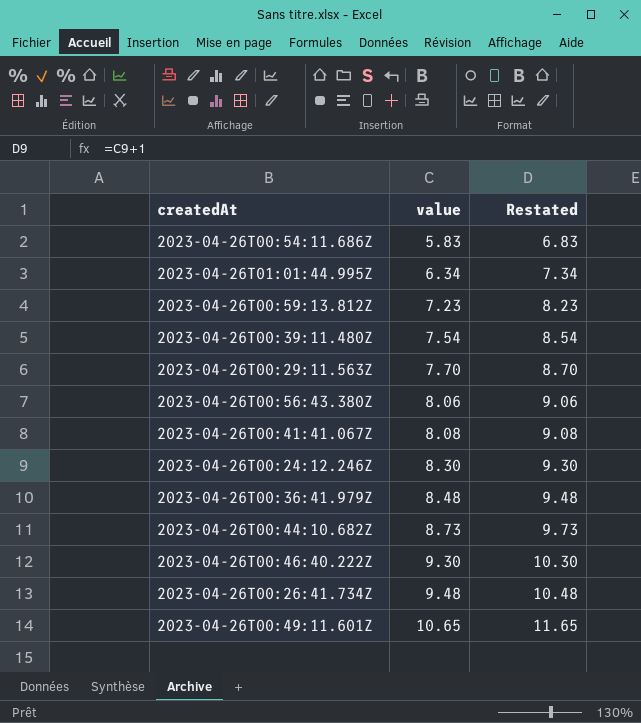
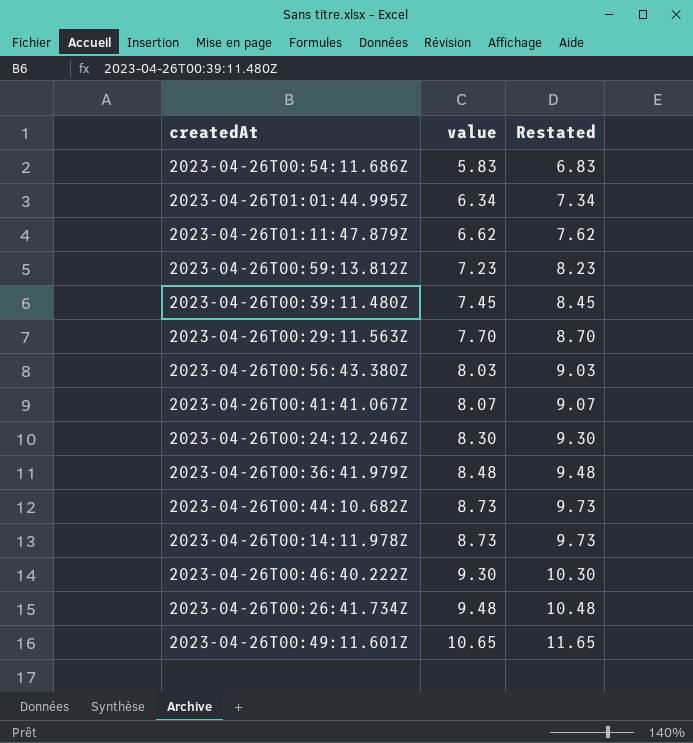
row 2023-04-26T01:11:47.879Z: none -> 6.62 | 7.62
2023-04-26T00:39:11.480Z | value: 7.54 -> 7.45
2023-04-26T00:39:11.480Z | Restated: 8.54 -> 8.45
2023-04-26T00:56:43.380Z | value: 8.06 -> 8.03
2023-04-26T00:56:43.380Z | Restated: 9.06 -> 9.03
2023-04-26T00:41:41.067Z | value: 8.08 -> 8.07
2023-04-26T00:41:41.067Z | Restated: 9.08 -> 9.07
row 2023-04-26T00:14:11.978Z: none -> 8.73 | 9.73

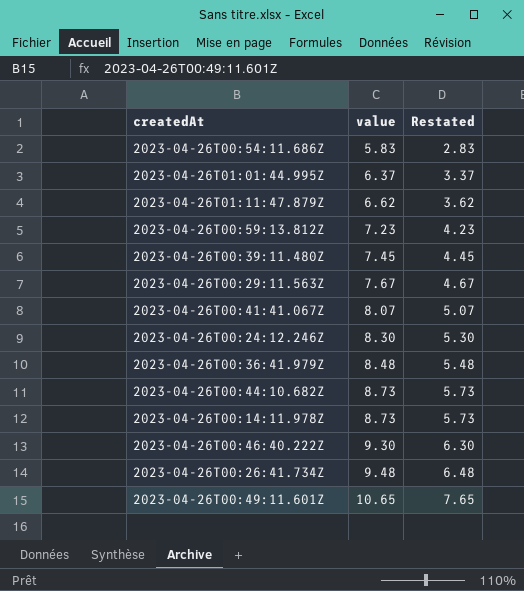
column Restated | formula: [value] + 1 -> [value] - 3
row 2023-04-26T00:56:43.380Z: 8.03 | 9.03 -> none
2023-04-26T01:01:44.995Z | value: 6.34 -> 6.37
2023-04-26T00:29:11.563Z | value: 7.70 -> 7.67

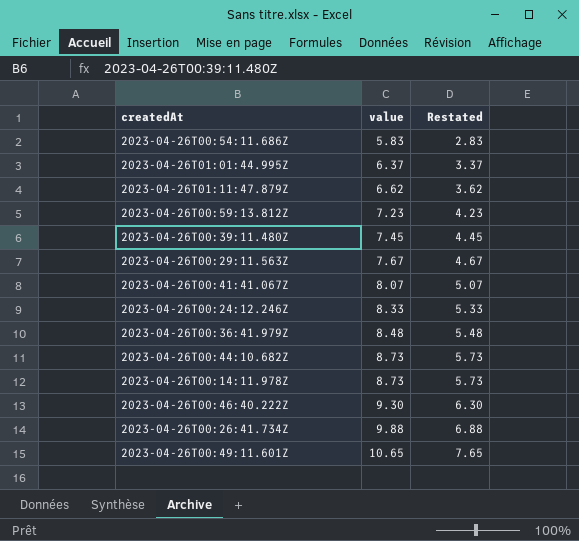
2023-04-26T00:24:12.246Z | value: 8.30 -> 8.33
2023-04-26T00:24:12.246Z | Restated: 5.30 -> 5.33
2023-04-26T00:26:41.734Z | value: 9.48 -> 9.88
2023-04-26T00:26:41.734Z | Restated: 6.48 -> 6.88

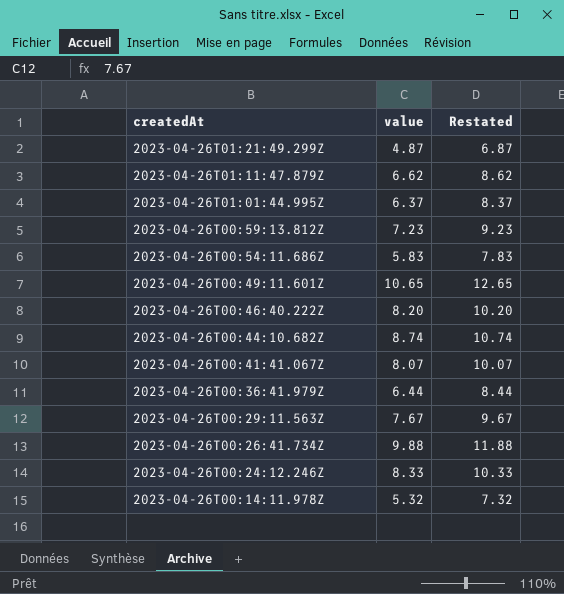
row order: value ascending -> createdAt descending
column Restated | formula: [value] - 3 -> [value] + 2
row 2023-04-26T00:39:11.480Z: 7.45 | 4.45 -> none
row 2023-04-26T01:21:49.299Z: none -> 4.87 | 6.87
2023-04-26T00:46:40.222Z | value: 9.30 -> 8.20
2023-04-26T00:44:10.682Z | value: 8.73 -> 8.74
2023-04-26T00:36:41.979Z | value: 8.48 -> 6.44
2023-04-26T00:14:11.978Z | value: 8.73 -> 5.32

